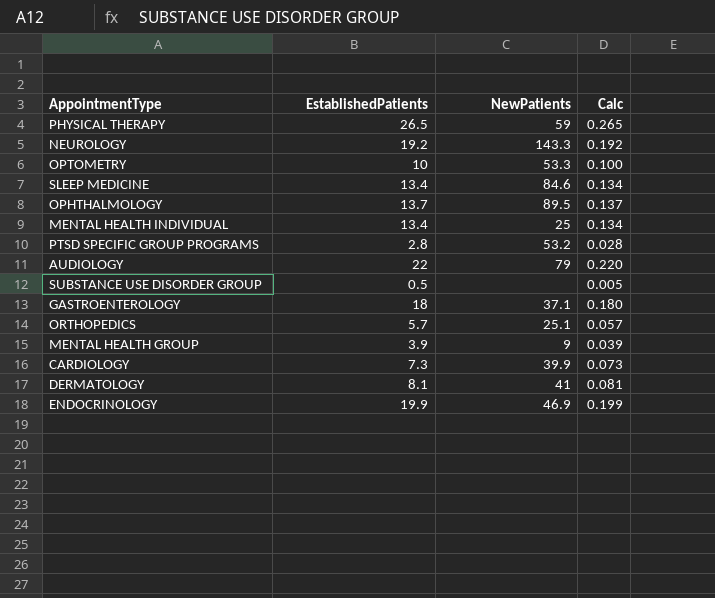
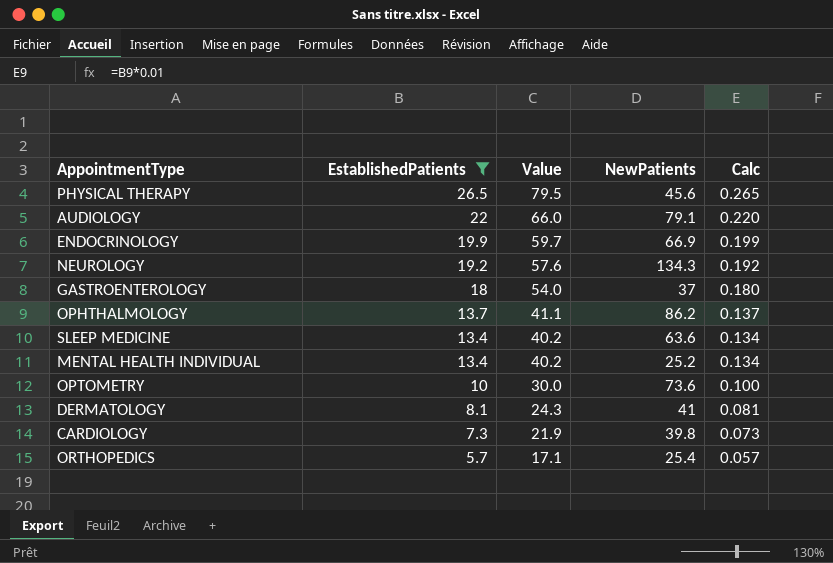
filter: none -> EstablishedPatients >= 5.7
row order: none -> EstablishedPatients descending
column Value | formula: none -> [EstablishedPatients] * 3
PHYSICAL THERAPY | NewPatients: 59 -> 45.6
AUDIOLOGY | NewPatients: 79 -> 79.1
ENDOCRINOLOGY | NewPatients: 46.9 -> 66.9
NEUROLOGY | NewPatients: 143.3 -> 134.3
GASTROENTEROLOGY | NewPatients: 37.1 -> 37
OPHTHALMOLOGY | NewPatients: 89.5 -> 86.2
SLEEP MEDICINE | NewPatients: 84.6 -> 63.6
MENTAL HEALTH INDIVIDUAL | NewPatients: 25 -> 25.2
OPTOMETRY | NewPatients: 53.3 -> 73.6
CARDIOLOGY | NewPatients: 39.9 -> 39.8
ORTHOPEDICS | NewPatients: 25.1 -> 25.4

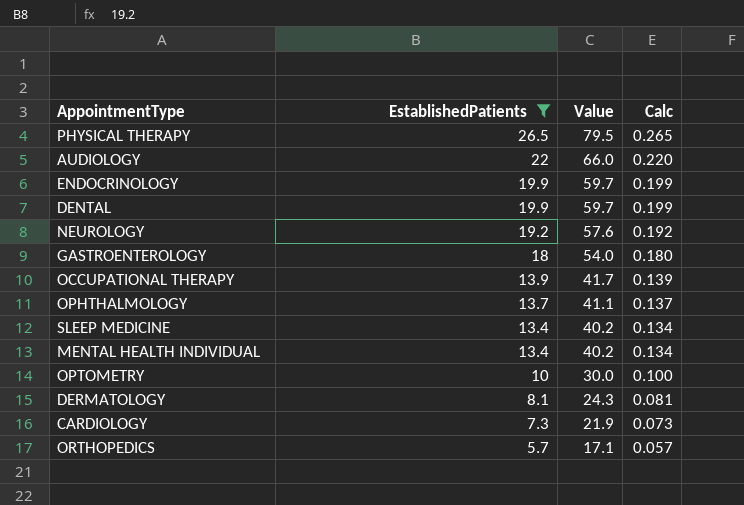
column NewPatients | position: 4 -> none
row DENTAL: none -> 19.9 | 59.7 | 0.199
row OCCUPATIONAL THERAPY: none -> 13.9 | 41.7 | 0.139

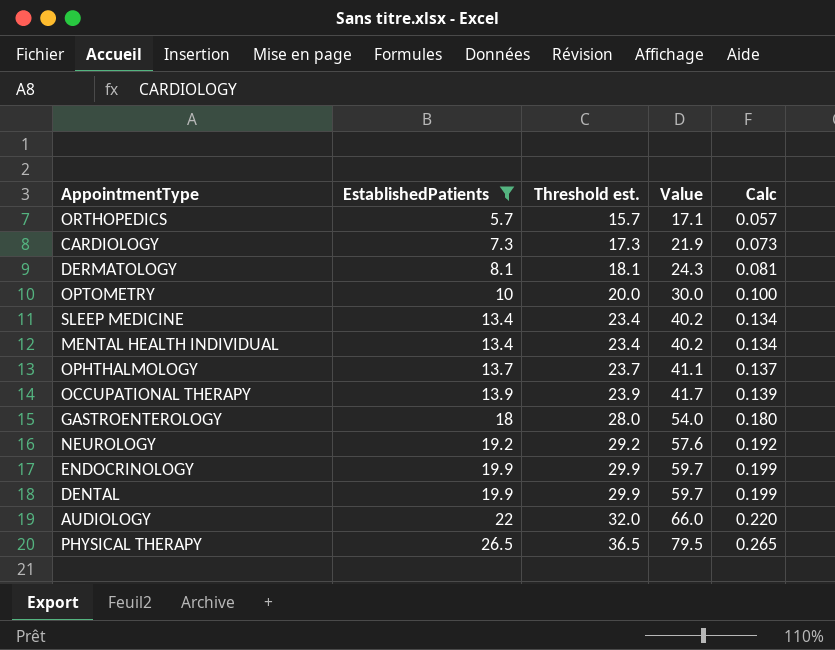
row order: EstablishedPatients descending -> EstablishedPatients ascending
column Threshold est. | formula: none -> [EstablishedPatients] + 10

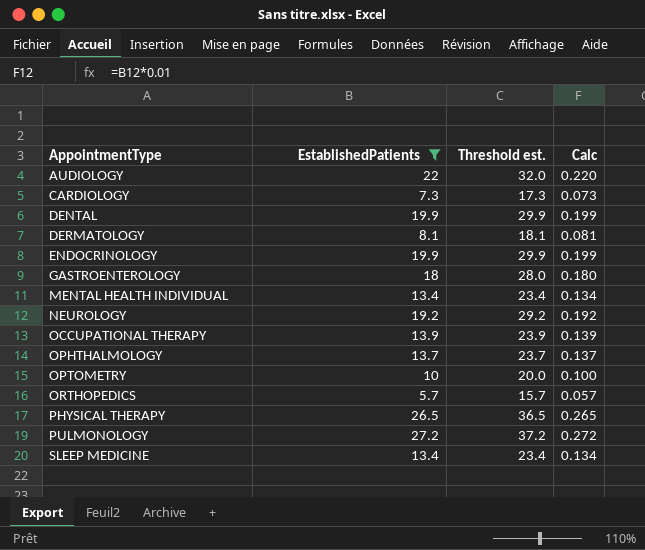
row order: EstablishedPatients ascending -> AppointmentType ascending
column Value | formula: [EstablishedPatients] * 3 -> none
row PULMONOLOGY: none -> 27.2 | 37.2 | 0.272

